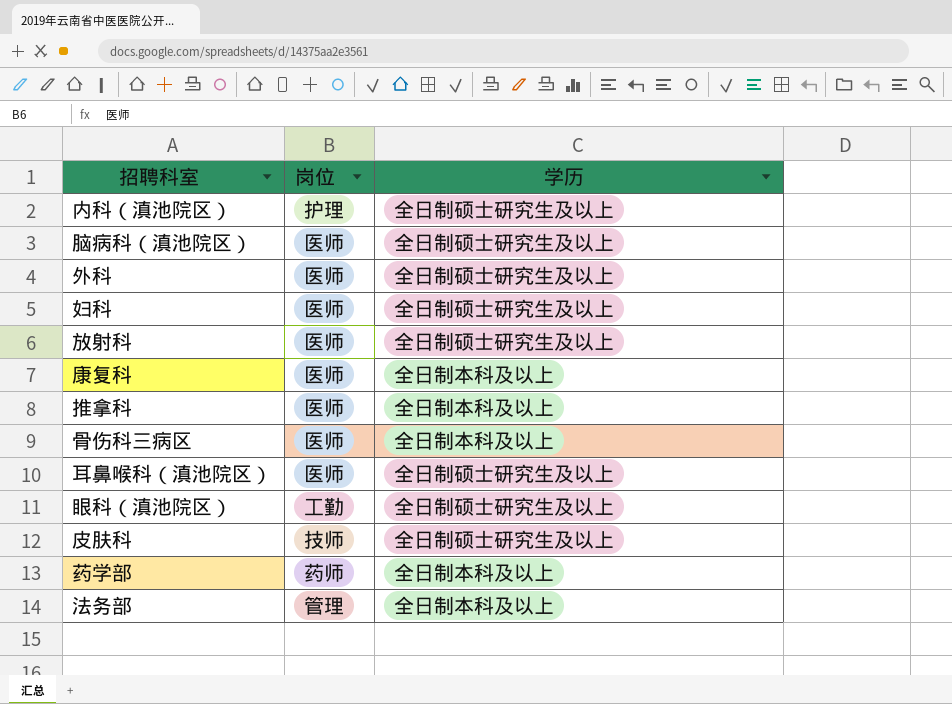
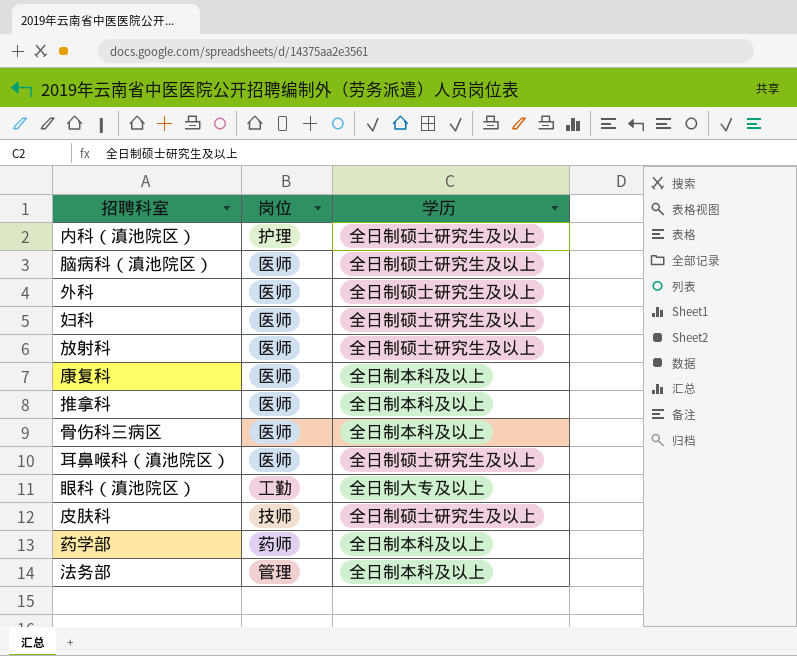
眼科（滇池院区） | 学历: 全日制硕士研究生及以上 -> 全日制大专及以上

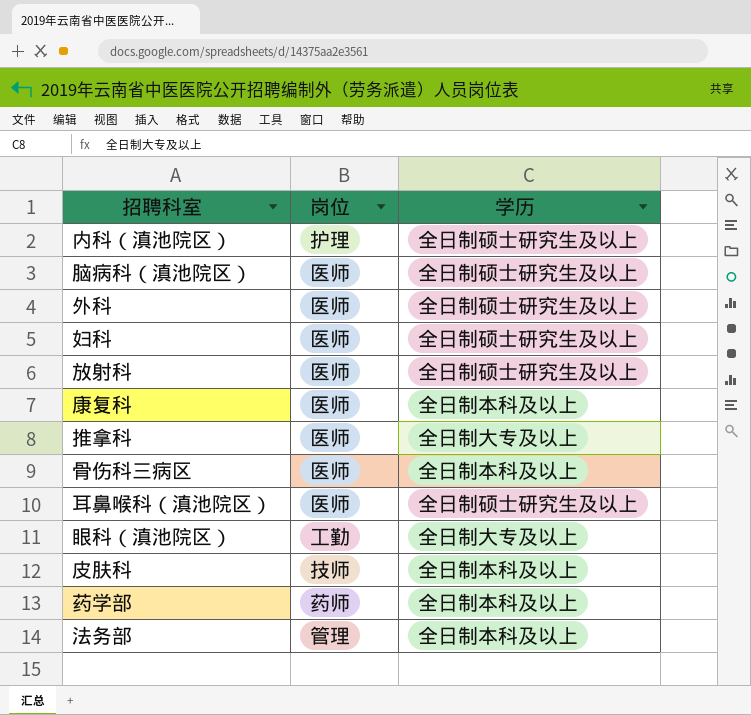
推拿科 | 学历: 全日制本科及以上 -> 全日制大专及以上
皮肤科 | 学历: 全日制硕士研究生及以上 -> 全日制本科及以上

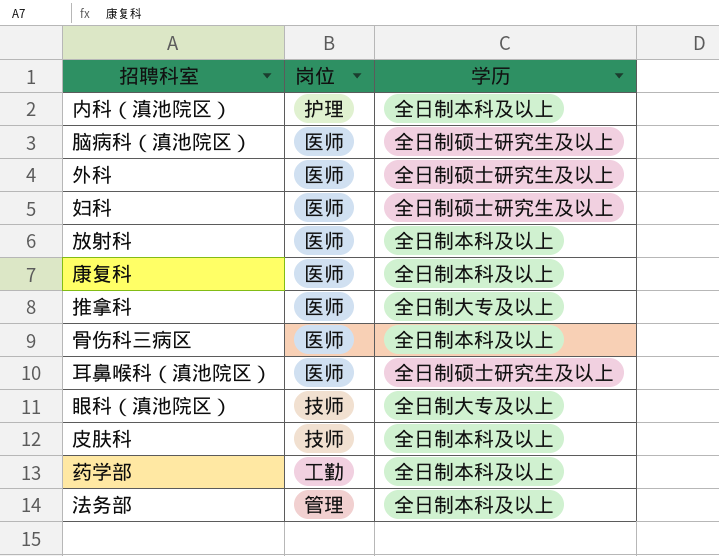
内科（滇池院区） | 学历: 全日制硕士研究生及以上 -> 全日制本科及以上
放射科 | 学历: 全日制硕士研究生及以上 -> 全日制本科及以上
眼科（滇池院区） | 岗位: 工勤 -> 技师
药学部 | 岗位: 药师 -> 工勤

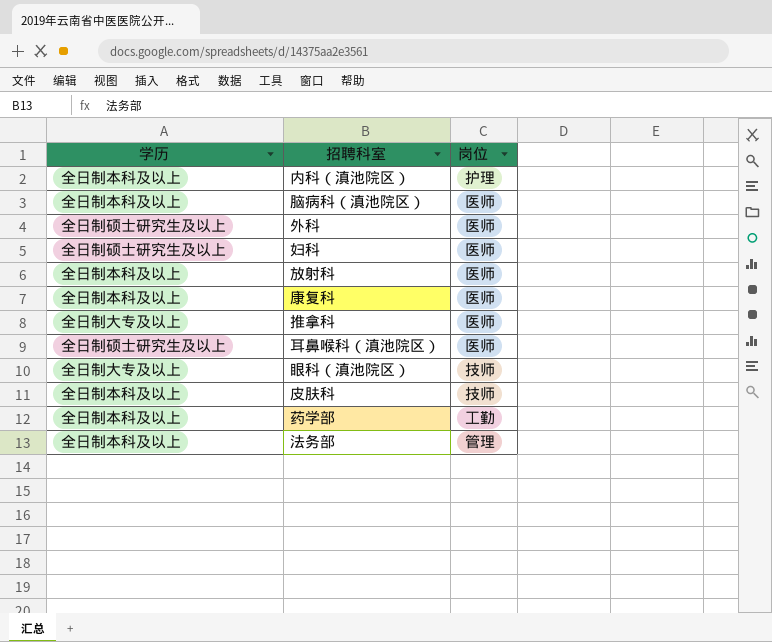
column 学历 | position: 3 -> 1
row 骨伤科三病区: 医师 | 全日制本科及以上 -> none
脑病科（滇池院区） | 学历: 全日制硕士研究生及以上 -> 全日制本科及以上

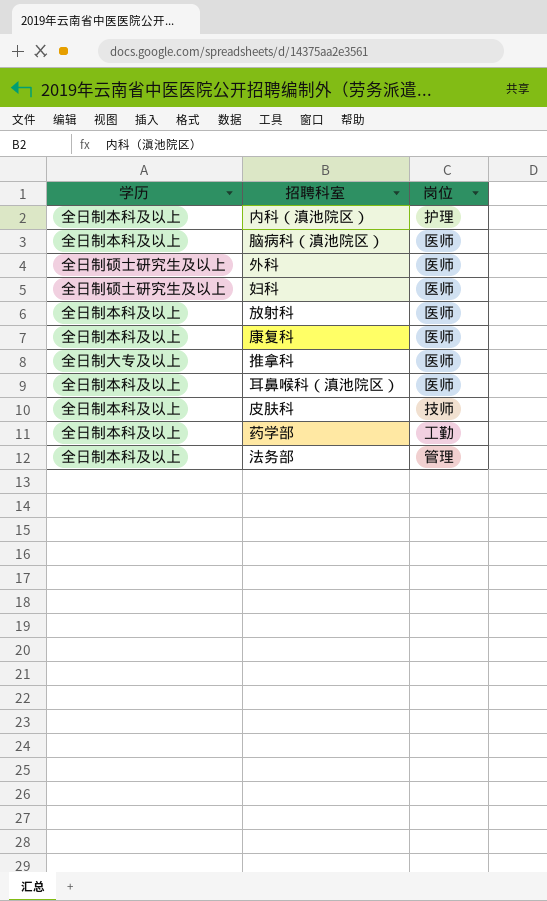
row 眼科（滇池院区）: 全日制大专及以上 | 技师 -> none
耳鼻喉科（滇池院区） | 学历: 全日制硕士研究生及以上 -> 全日制本科及以上

